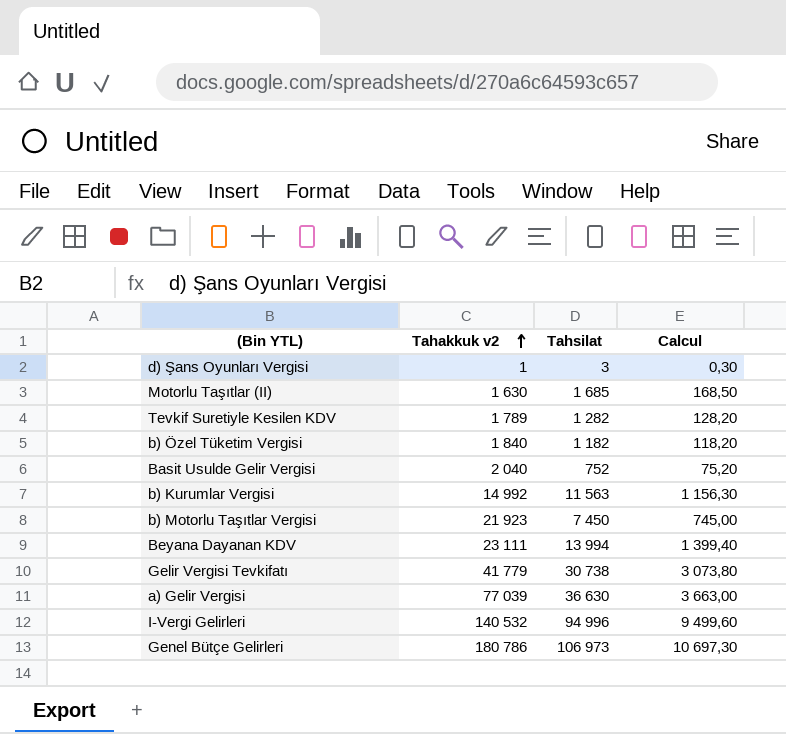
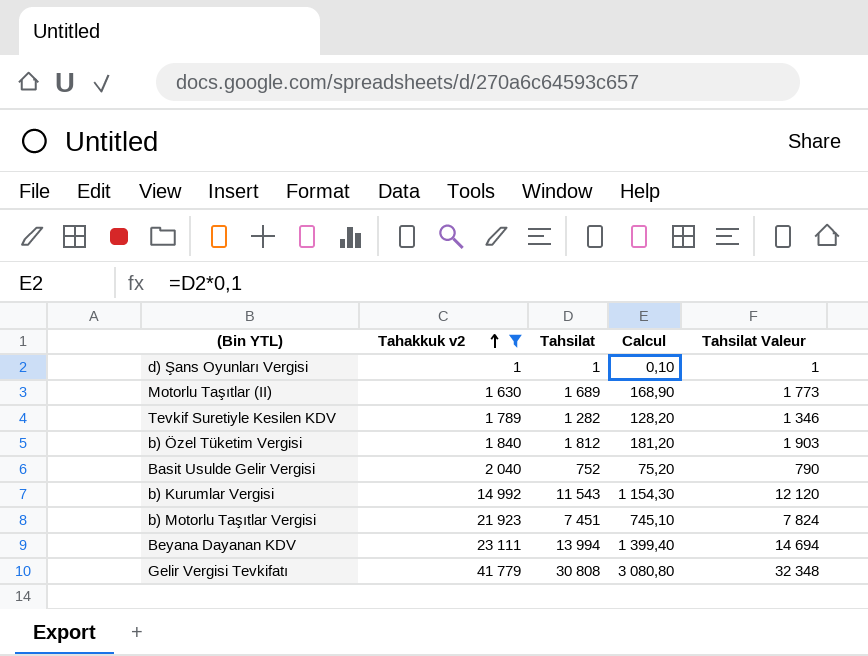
filter: none -> Tahakkuk v2 <= 41 779
column Tahsilat Valeur | formula: none -> [Tahsilat] * 1,05
d) Şans Oyunları Vergisi | Tahsilat: 3 -> 1
d) Şans Oyunları Vergisi | Calcul: 0,30 -> 0,10
Motorlu Taşıtlar (II) | Tahsilat: 1 685 -> 1 689
Motorlu Taşıtlar (II) | Calcul: 168,50 -> 168,90
b) Özel Tüketim Vergisi | Tahsilat: 1 182 -> 1 812
b) Özel Tüketim Vergisi | Calcul: 118,20 -> 181,20
b) Kurumlar Vergisi | Tahsilat: 11 563 -> 11 543
b) Kurumlar Vergisi | Calcul: 1 156,30 -> 1 154,30
b) Motorlu Taşıtlar Vergisi | Tahsilat: 7 450 -> 7 451
b) Motorlu Taşıtlar Vergisi | Calcul: 745,00 -> 745,10
Gelir Vergisi Tevkifatı | Tahsilat: 30 738 -> 30 808
Gelir Vergisi Tevkifatı | Calcul: 3 073,80 -> 3 080,80

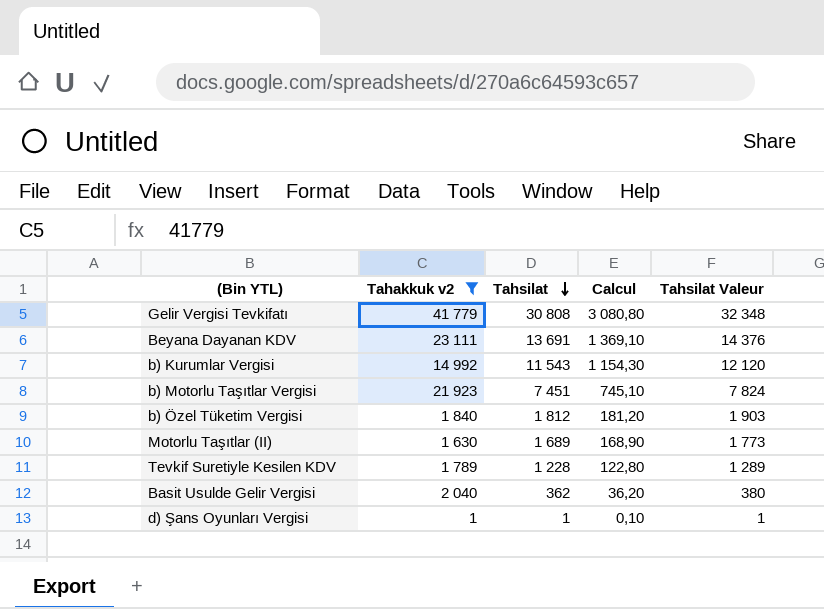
row order: Tahakkuk v2 ascending -> Tahsilat descending
Beyana Dayanan KDV | Tahsilat: 13 994 -> 13 691
Beyana Dayanan KDV | Calcul: 1 399,40 -> 1 369,10
Beyana Dayanan KDV | Tahsilat Valeur: 14 694 -> 14 376
Tevkif Suretiyle Kesilen KDV | Tahsilat: 1 282 -> 1 228
Tevkif Suretiyle Kesilen KDV | Calcul: 128,20 -> 122,80
Tevkif Suretiyle Kesilen KDV | Tahsilat Valeur: 1 346 -> 1 289
Basit Usulde Gelir Vergisi | Tahsilat: 752 -> 362
Basit Usulde Gelir Vergisi | Calcul: 75,20 -> 36,20
Basit Usulde Gelir Vergisi | Tahsilat Valeur: 790 -> 380

